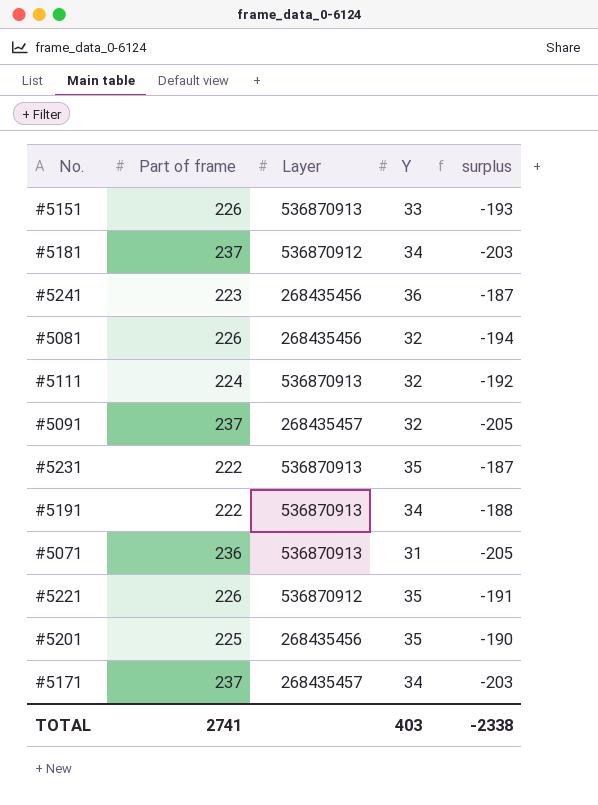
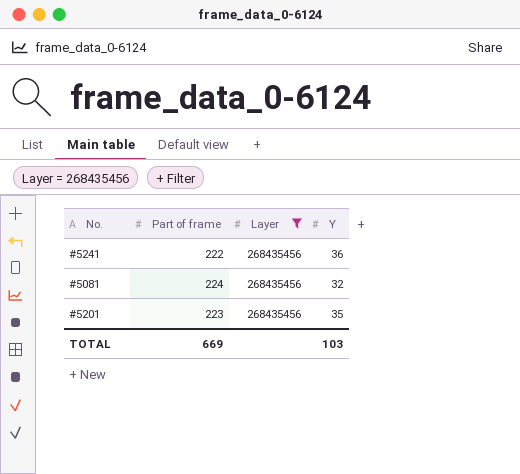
filter: none -> Layer = 268435456
column surplus | formula: [Y] - [Part of frame] -> none
#5241 | Part of frame: 223 -> 222
#5081 | Part of frame: 226 -> 224
#5201 | Part of frame: 225 -> 223
TOTAL | Part of frame: 2741 -> 669
TOTAL | Y: 403 -> 103

